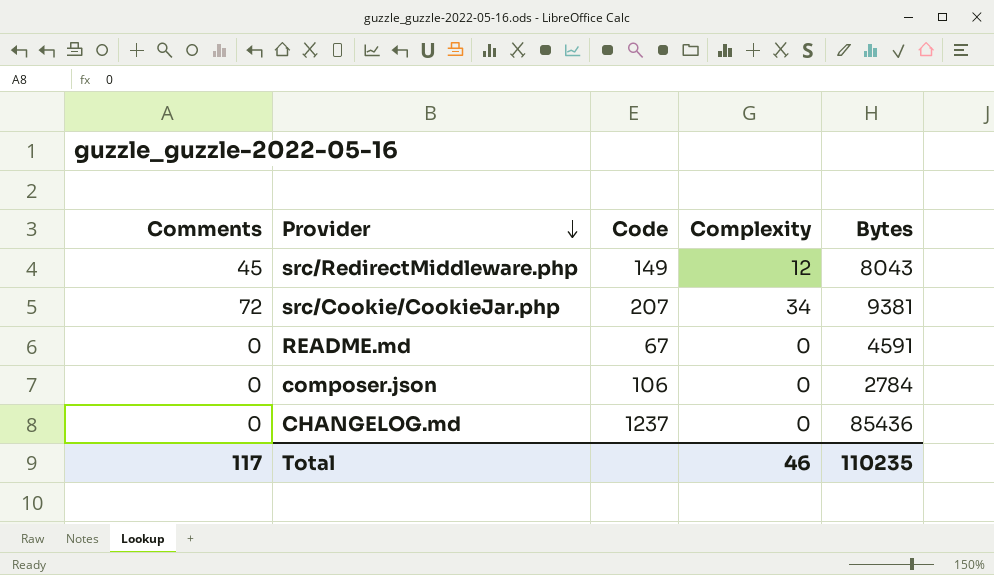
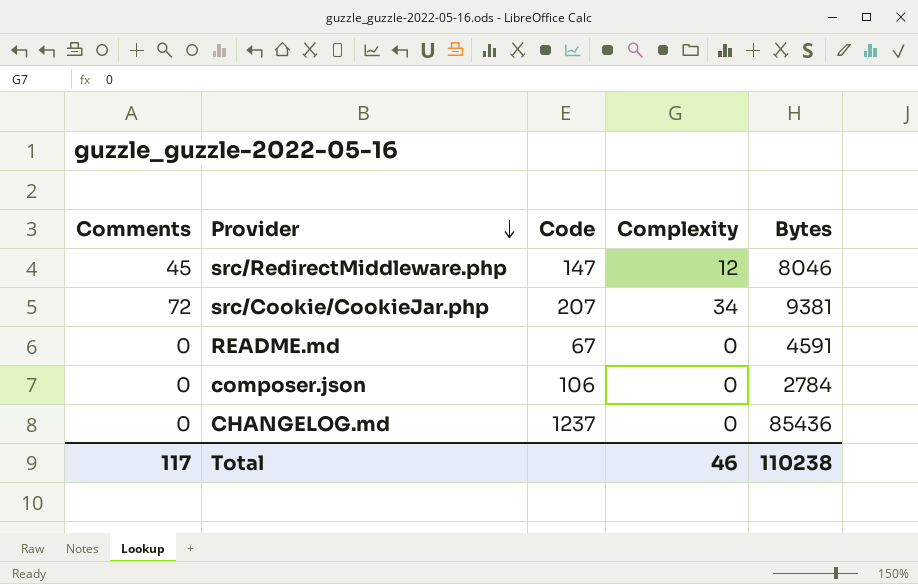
src/RedirectMiddleware.php | Code: 149 -> 147
src/RedirectMiddleware.php | Bytes: 8043 -> 8046
Total | Bytes: 110235 -> 110238

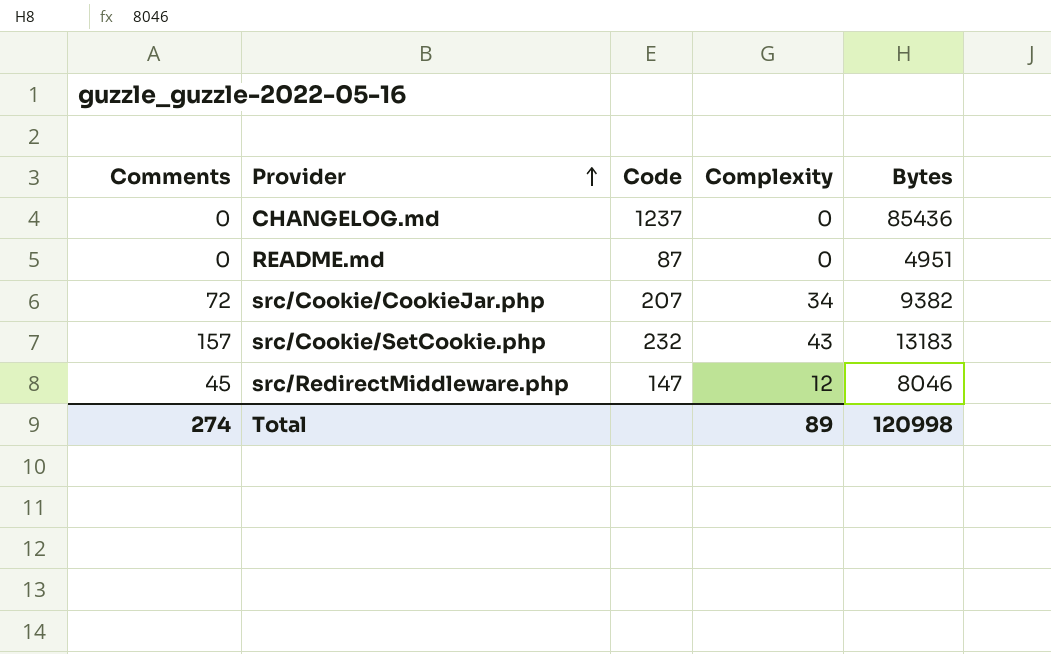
row order: Provider descending -> Provider ascending
row composer.json: 0 | 106 | 0 | 2784 -> none
README.md | Code: 67 -> 87
README.md | Bytes: 4591 -> 4951
src/Cookie/CookieJar.php | Bytes: 9381 -> 9382
row src/Cookie/SetCookie.php: none -> 157 | 232 | 43 | 13183
Total | Comments: 117 -> 274
Total | Complexity: 46 -> 89
Total | Bytes: 110238 -> 120998

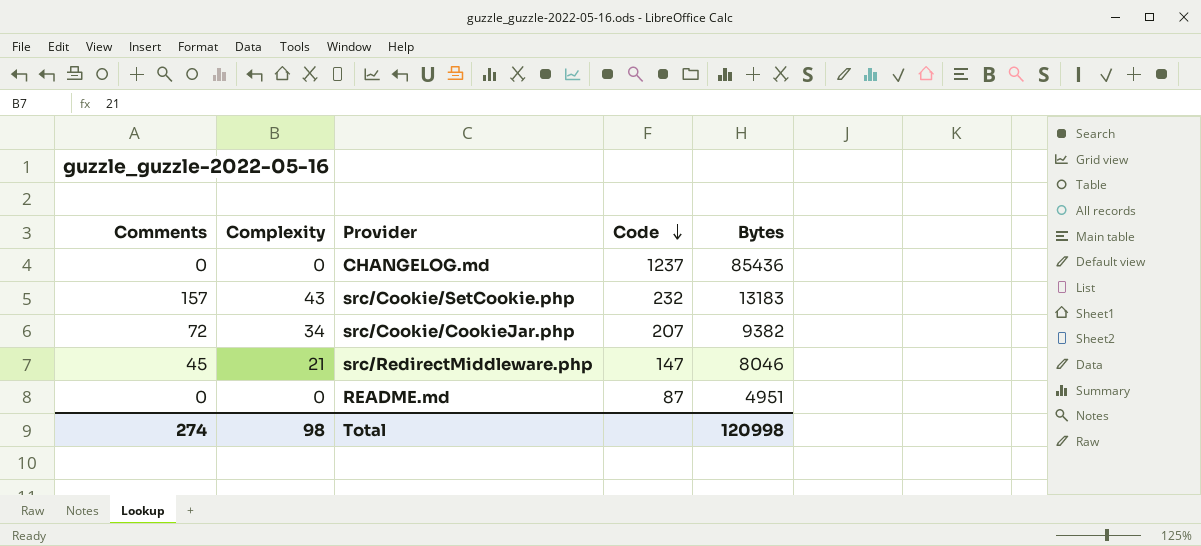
row order: Provider ascending -> Code descending
column Complexity | position: 4 -> 2
src/RedirectMiddleware.php | Complexity: 12 -> 21
Total | Complexity: 89 -> 98

